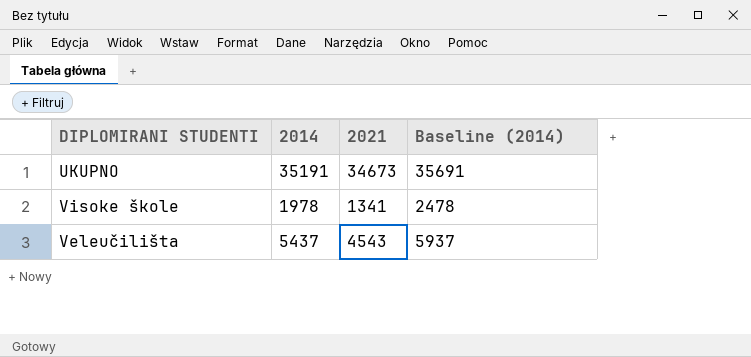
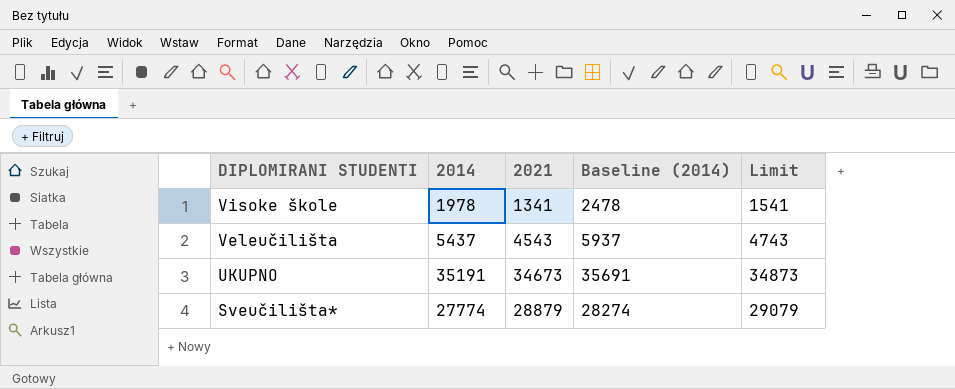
row order: none -> DIPLOMIRANI STUDENTI descending
column Limit | formula: none -> [2021] + 200
row Sveučilišta*: none -> 27774 | 28879 | 28274 | 29079

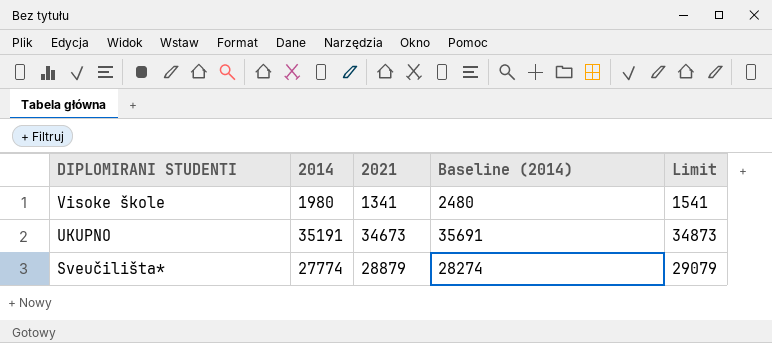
row Veleučilišta: 5437 | 4543 | 5937 | 4743 -> none
Visoke škole | 2014: 1978 -> 1980
Visoke škole | Baseline (2014): 2478 -> 2480

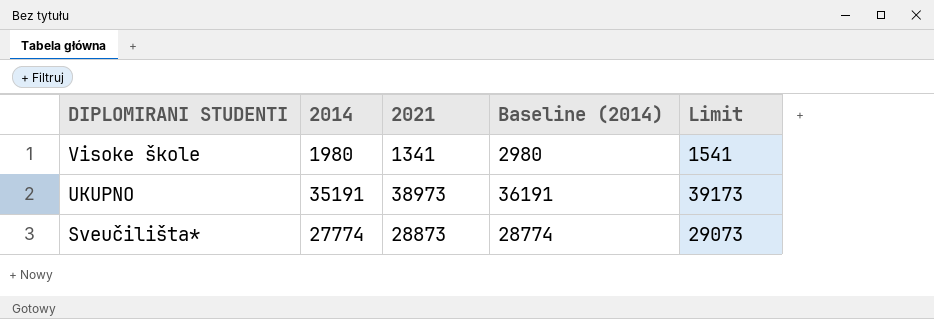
column Baseline (2014) | formula: [2014] + 500 -> [2014] + 1000
UKUPNO | 2021: 34673 -> 38973
UKUPNO | Limit: 34873 -> 39173
Sveučilišta* | 2021: 28879 -> 28873
Sveučilišta* | Limit: 29079 -> 29073

